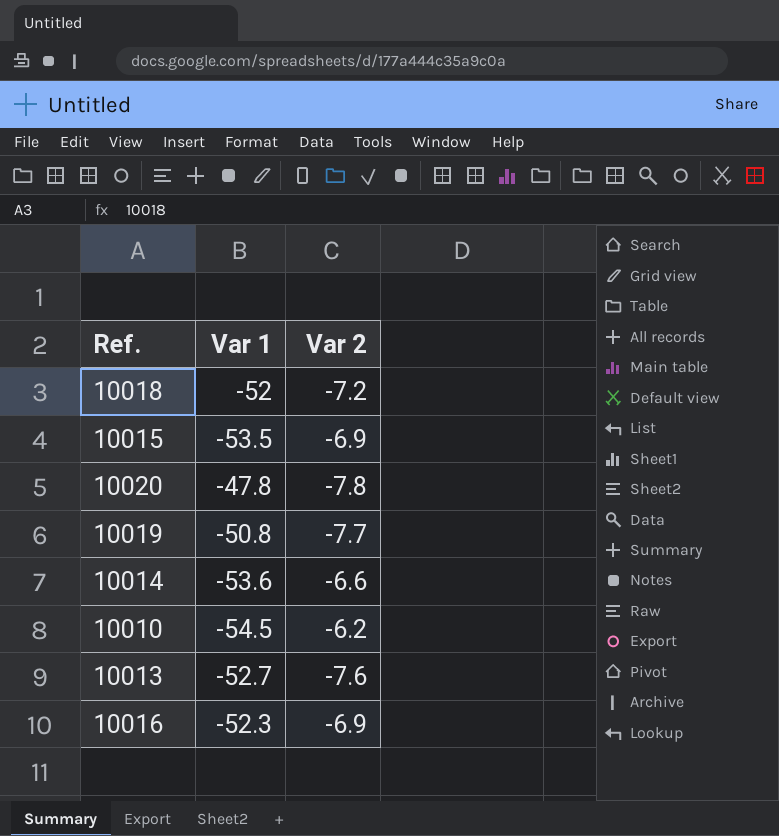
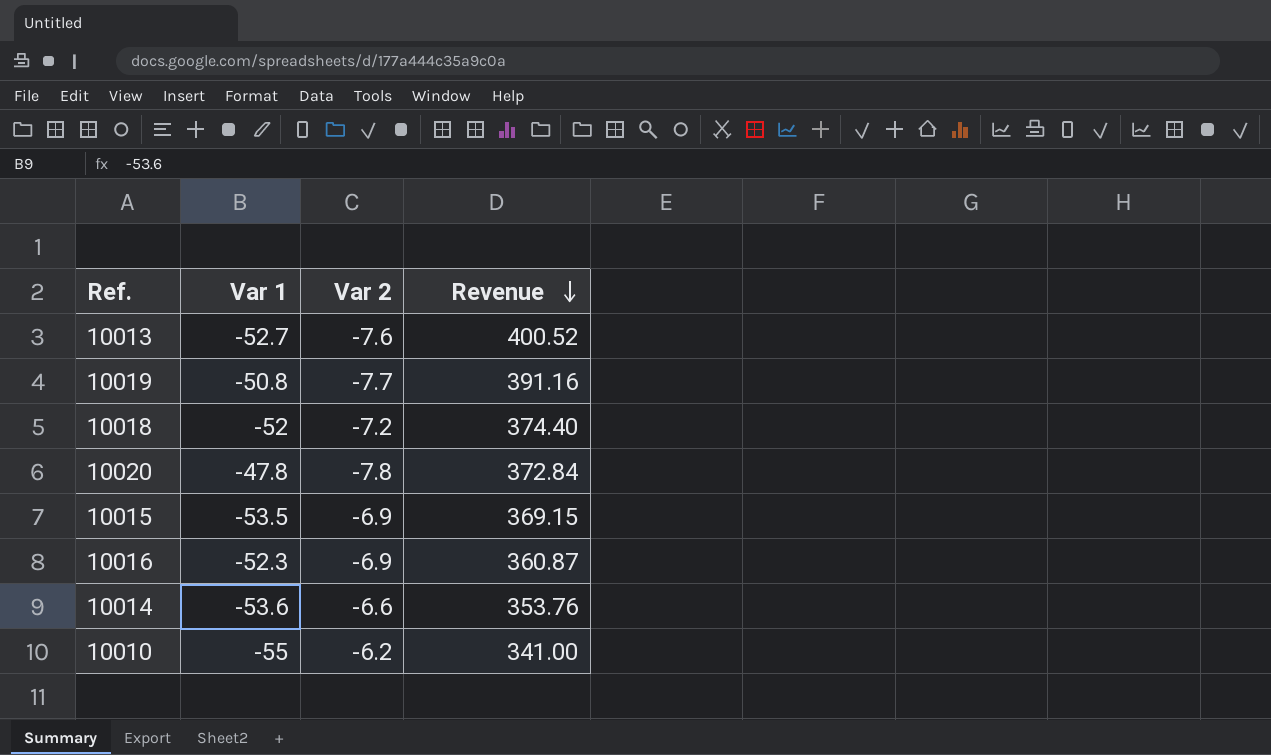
row order: none -> Revenue descending
column Revenue | formula: none -> [Var 1] * [Var 2]
10010 | Var 1: -54.5 -> -55

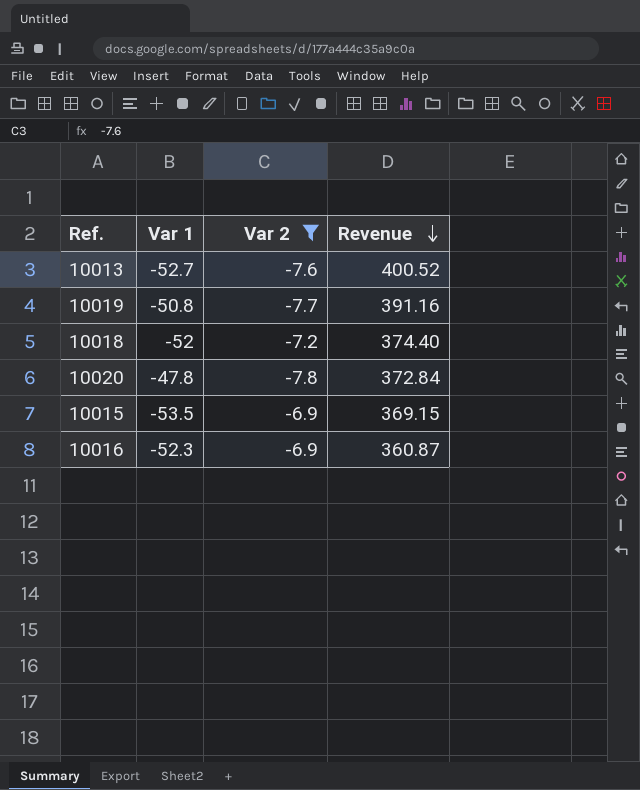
filter: none -> Var 2 <= -6.9

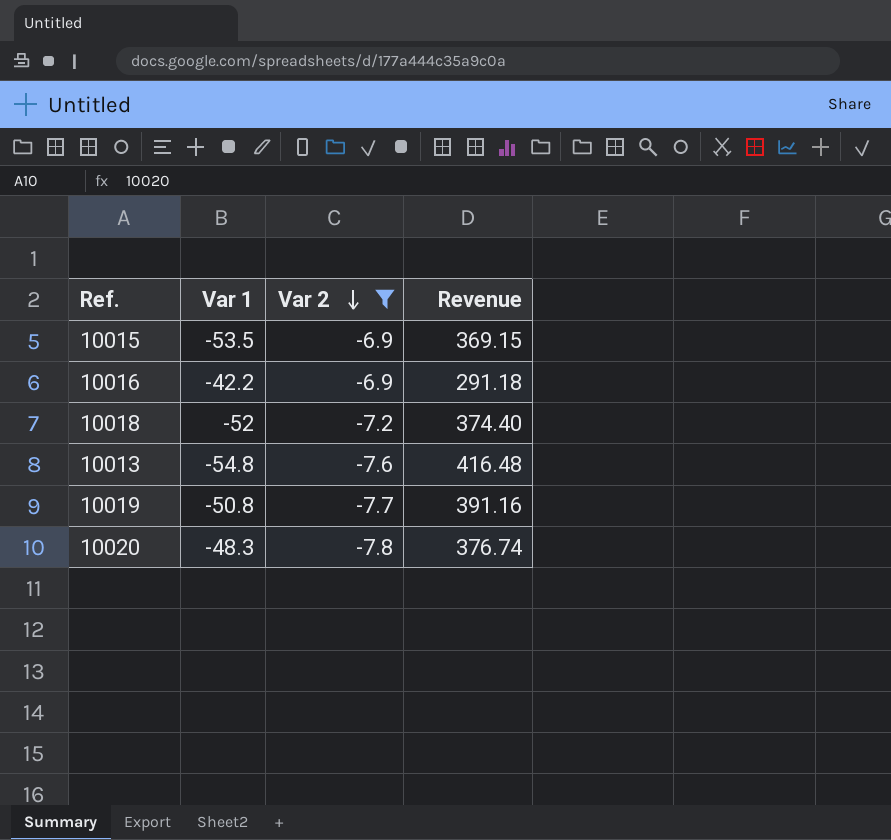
row order: Revenue descending -> Var 2 descending
10016 | Var 1: -52.3 -> -42.2
10016 | Revenue: 360.87 -> 291.18
10013 | Var 1: -52.7 -> -54.8
10013 | Revenue: 400.52 -> 416.48
10020 | Var 1: -47.8 -> -48.3
10020 | Revenue: 372.84 -> 376.74

